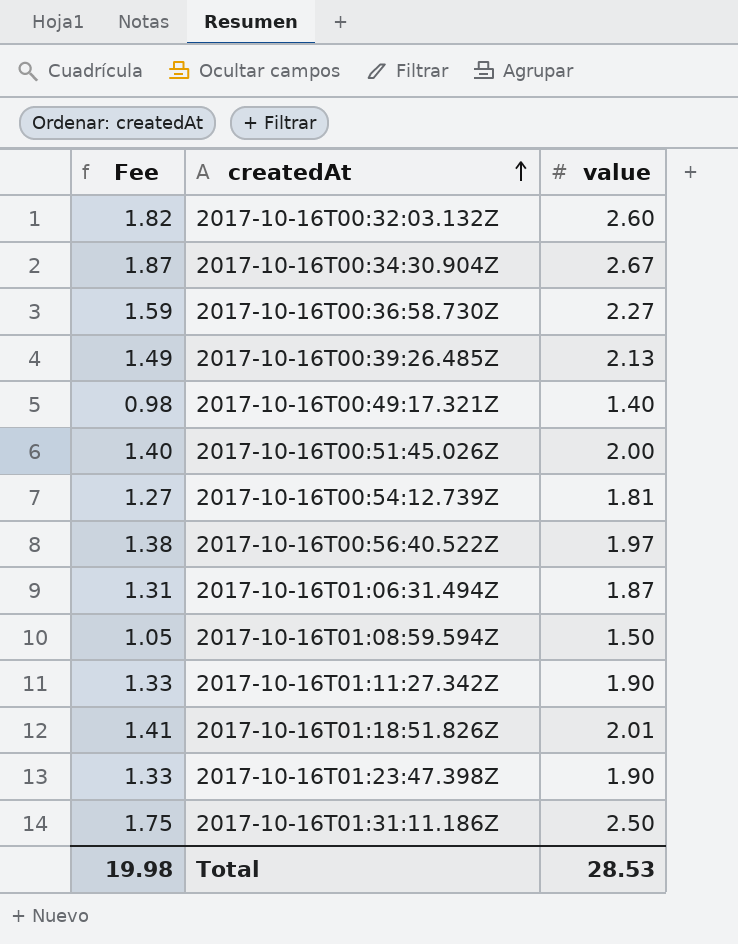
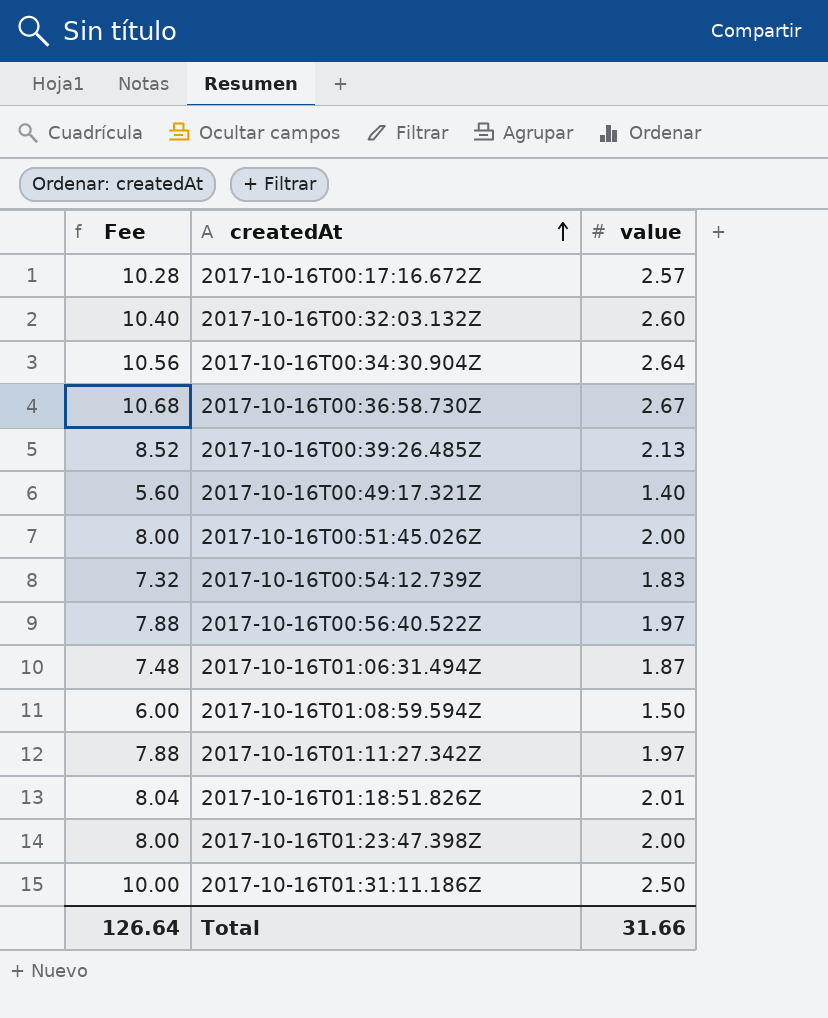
column Fee | formula: [value] * 0.7 -> [value] * 4
row 2017-10-16T00:17:16.672Z: none -> 10.28 | 2.57
2017-10-16T00:34:30.904Z | value: 2.67 -> 2.64
2017-10-16T00:36:58.730Z | value: 2.27 -> 2.67
2017-10-16T00:54:12.739Z | value: 1.81 -> 1.83
2017-10-16T01:11:27.342Z | value: 1.90 -> 1.97
2017-10-16T01:23:47.398Z | value: 1.90 -> 2.00
Total | Fee: 19.98 -> 126.64
Total | value: 28.53 -> 31.66

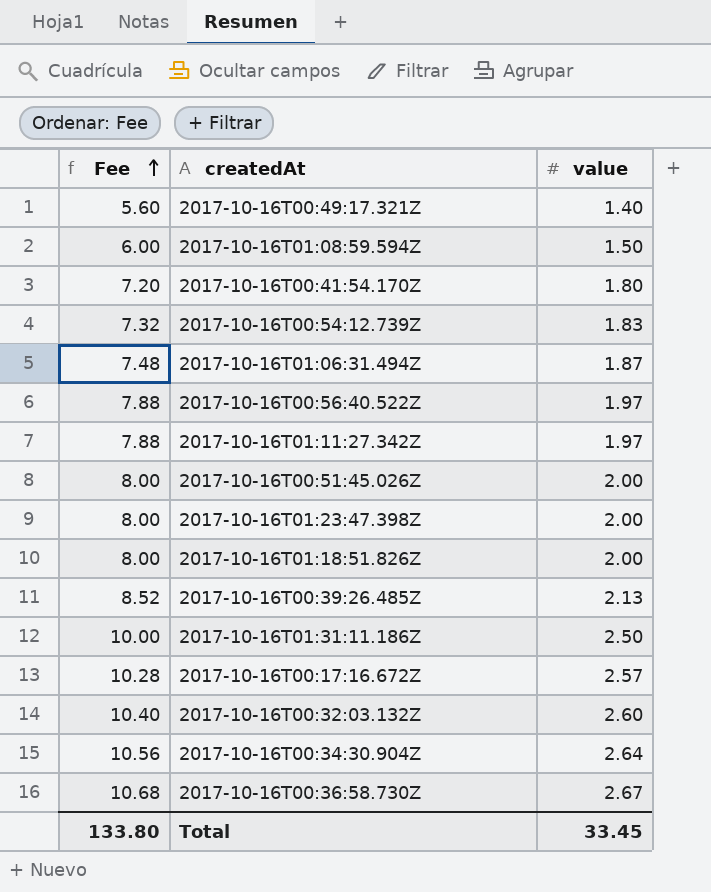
row order: createdAt ascending -> Fee ascending
row 2017-10-16T00:41:54.170Z: none -> 7.20 | 1.80
2017-10-16T01:18:51.826Z | Fee: 8.04 -> 8.00
2017-10-16T01:18:51.826Z | value: 2.01 -> 2.00
Total | Fee: 126.64 -> 133.80
Total | value: 31.66 -> 33.45

